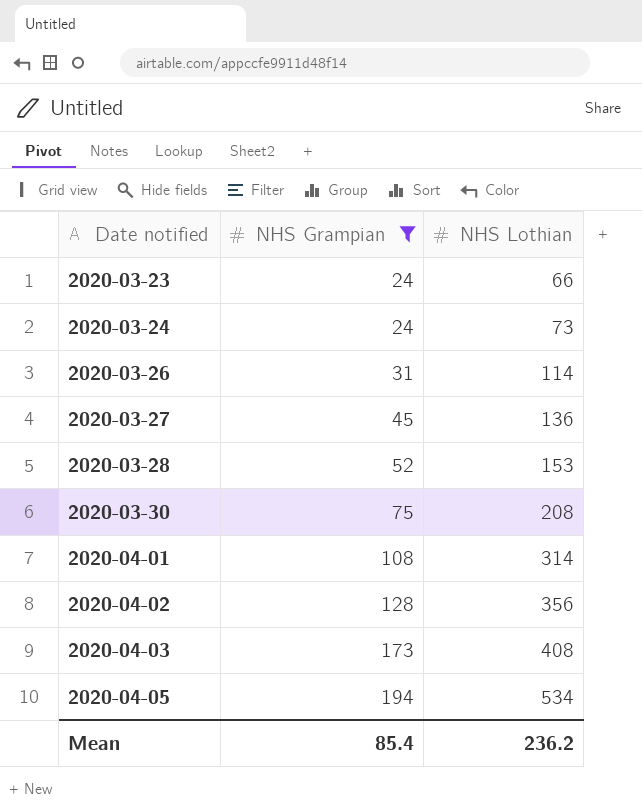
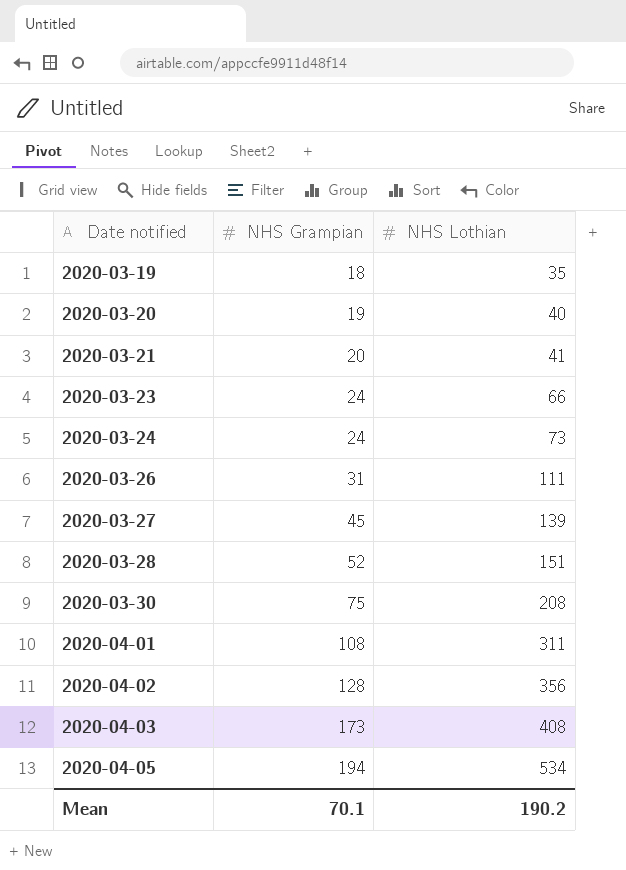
filter: NHS Grampian >= 24 -> none
2020-03-26 | NHS Lothian: 114 -> 111
2020-03-27 | NHS Lothian: 136 -> 139
2020-03-28 | NHS Lothian: 153 -> 151
2020-04-01 | NHS Lothian: 314 -> 311
Mean | NHS Grampian: 85.4 -> 70.1
Mean | NHS Lothian: 236.2 -> 190.2

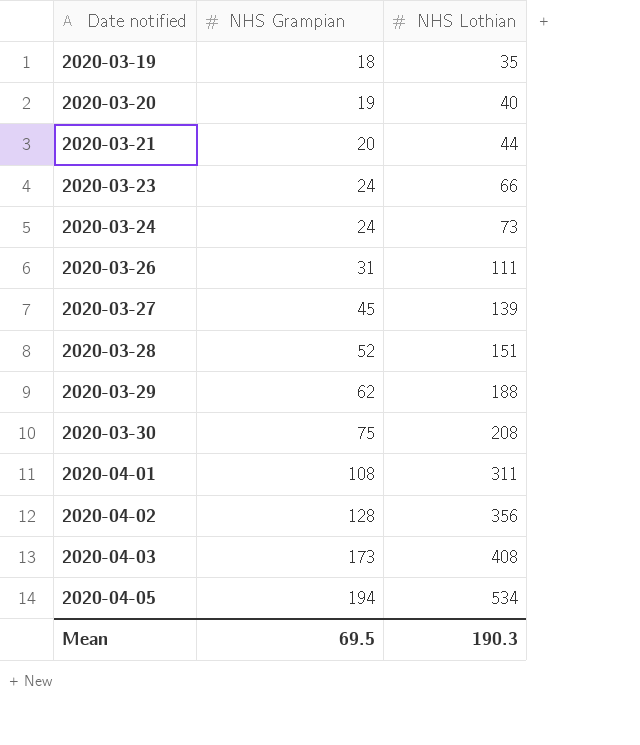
2020-03-21 | NHS Lothian: 41 -> 44
row 2020-03-29: none -> 62 | 188
Mean | NHS Grampian: 70.1 -> 69.5
Mean | NHS Lothian: 190.2 -> 190.3

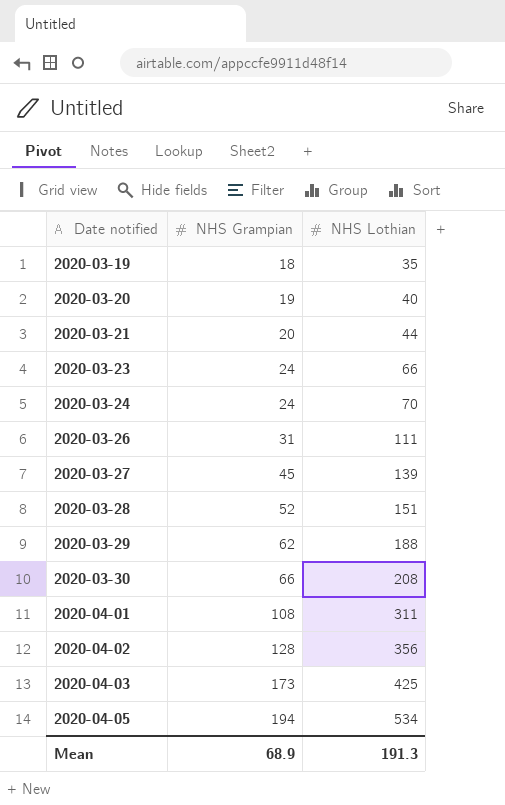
2020-03-24 | NHS Lothian: 73 -> 70
2020-03-30 | NHS Grampian: 75 -> 66
2020-04-03 | NHS Lothian: 408 -> 425
Mean | NHS Grampian: 69.5 -> 68.9
Mean | NHS Lothian: 190.3 -> 191.3

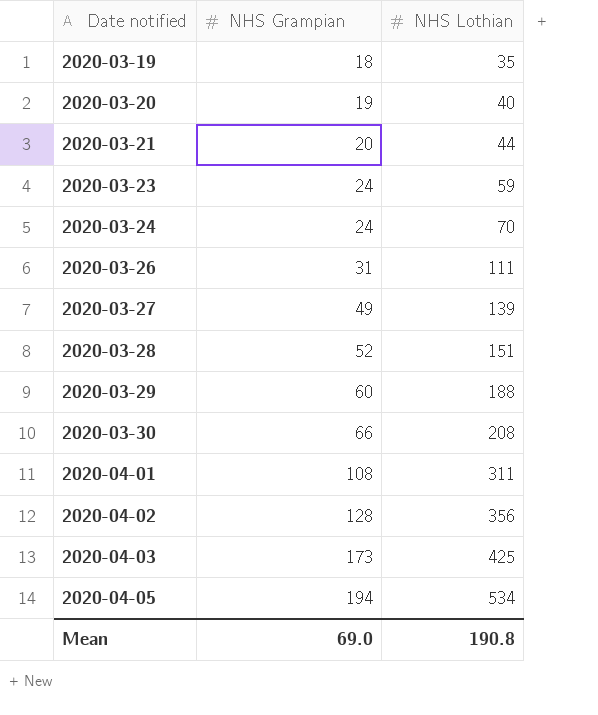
2020-03-23 | NHS Lothian: 66 -> 59
2020-03-27 | NHS Grampian: 45 -> 49
2020-03-29 | NHS Grampian: 62 -> 60
Mean | NHS Grampian: 68.9 -> 69.0
Mean | NHS Lothian: 191.3 -> 190.8

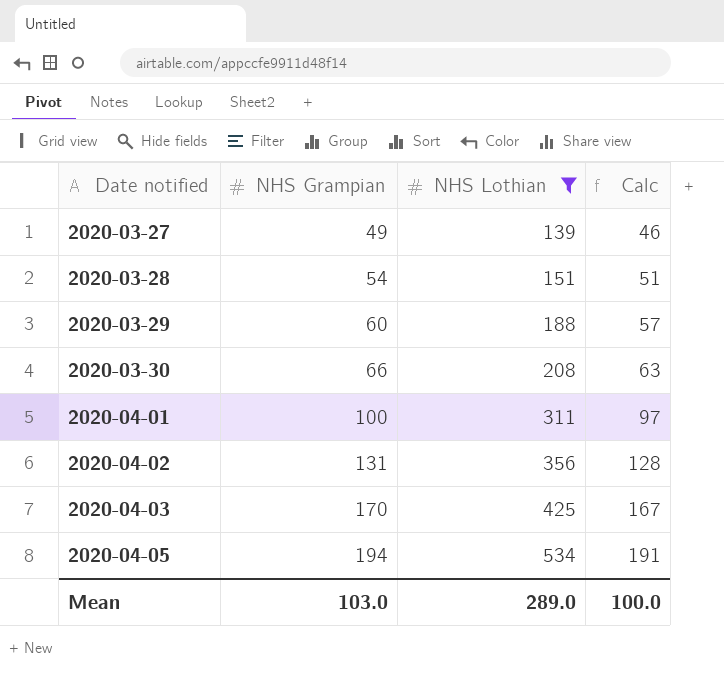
filter: none -> NHS Lothian >= 139
column Calc | formula: none -> [NHS Grampian] - 3
2020-03-28 | NHS Grampian: 52 -> 54
2020-04-01 | NHS Grampian: 108 -> 100
2020-04-02 | NHS Grampian: 128 -> 131
2020-04-03 | NHS Grampian: 173 -> 170
Mean | NHS Grampian: 69.0 -> 103.0
Mean | NHS Lothian: 190.8 -> 289.0

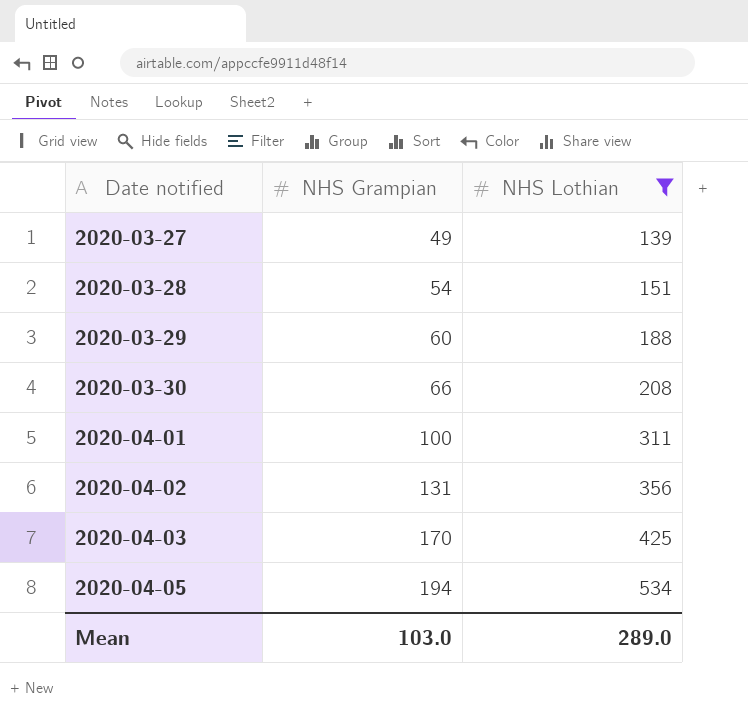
column Calc | formula: [NHS Grampian] - 3 -> none

